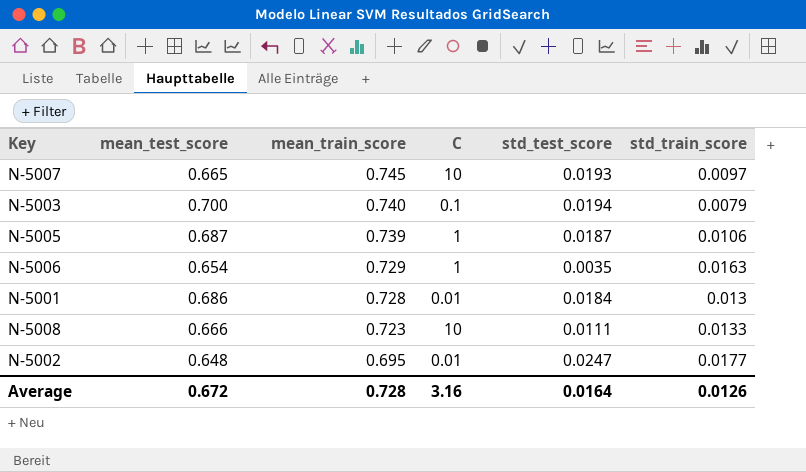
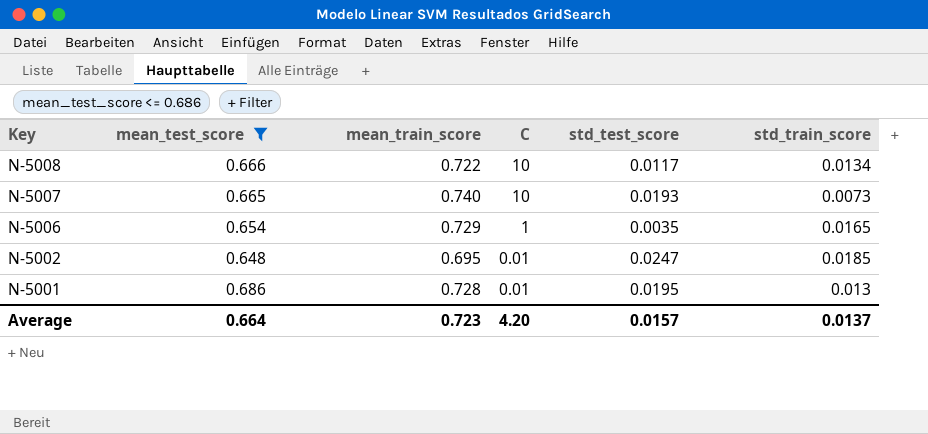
filter: none -> mean_test_score <= 0.686
row order: mean_train_score descending -> Key descending
N-5008 | mean_train_score: 0.723 -> 0.722
N-5008 | std_test_score: 0.0111 -> 0.0117
N-5008 | std_train_score: 0.0133 -> 0.0134
N-5007 | mean_train_score: 0.745 -> 0.740
N-5007 | std_train_score: 0.0097 -> 0.0073
N-5006 | std_train_score: 0.0163 -> 0.0165
N-5002 | std_train_score: 0.0177 -> 0.0185
N-5001 | std_test_score: 0.0184 -> 0.0195
Average | mean_test_score: 0.672 -> 0.664
Average | mean_train_score: 0.728 -> 0.723
Average | C: 3.16 -> 4.20
Average | std_test_score: 0.0164 -> 0.0157
Average | std_train_score: 0.0126 -> 0.0137

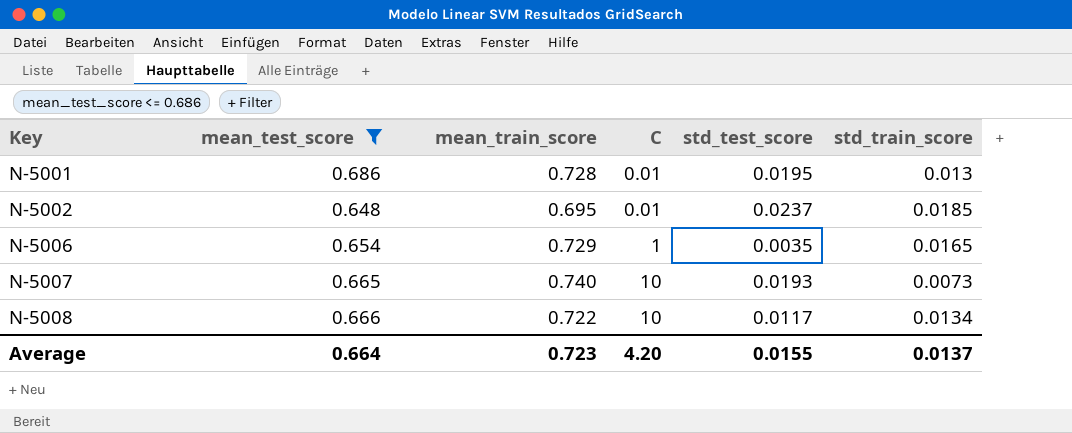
row order: Key descending -> Key ascending
N-5002 | std_test_score: 0.0247 -> 0.0237
Average | std_test_score: 0.0157 -> 0.0155

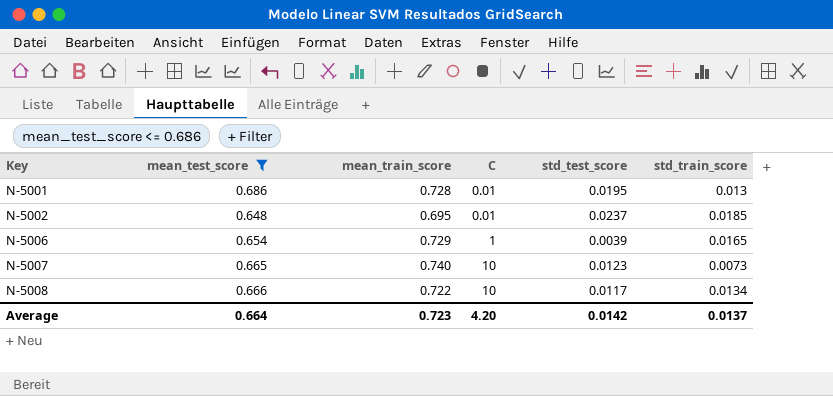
N-5006 | std_test_score: 0.0035 -> 0.0039
N-5007 | std_test_score: 0.0193 -> 0.0123
Average | std_test_score: 0.0155 -> 0.0142

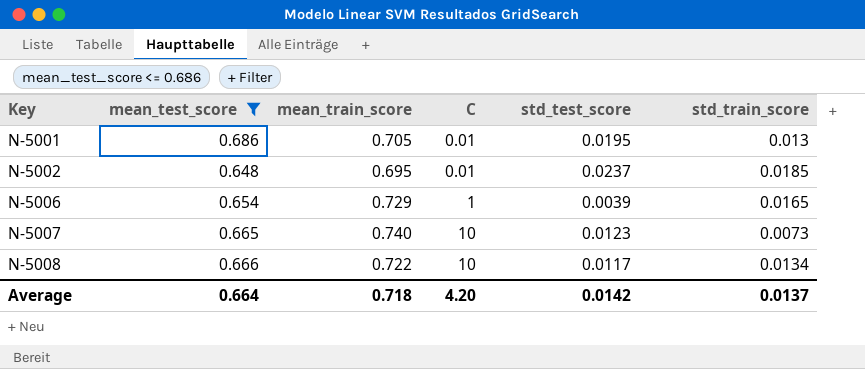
N-5001 | mean_train_score: 0.728 -> 0.705
Average | mean_train_score: 0.723 -> 0.718

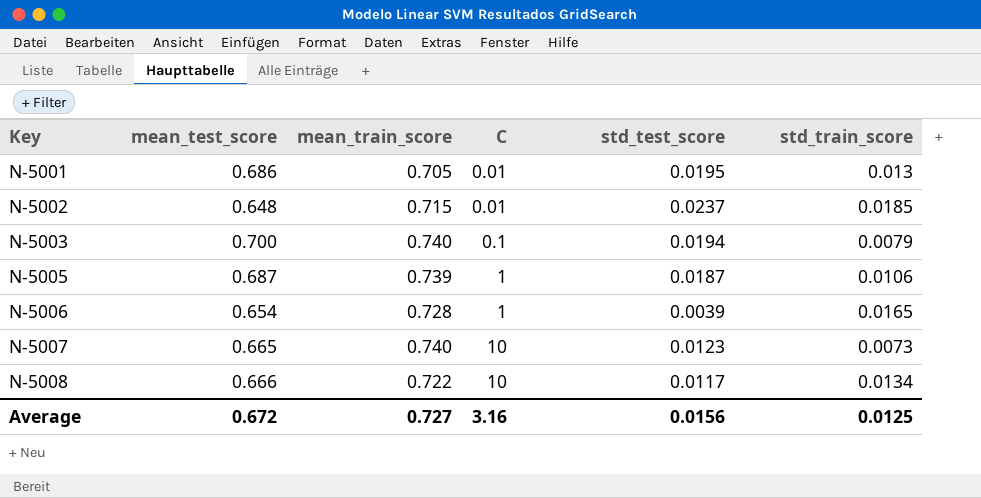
filter: mean_test_score <= 0.686 -> none
N-5002 | mean_train_score: 0.695 -> 0.715
N-5006 | mean_train_score: 0.729 -> 0.728
Average | mean_test_score: 0.664 -> 0.672
Average | mean_train_score: 0.718 -> 0.727
Average | C: 4.20 -> 3.16
Average | std_test_score: 0.0142 -> 0.0156
Average | std_train_score: 0.0137 -> 0.0125

